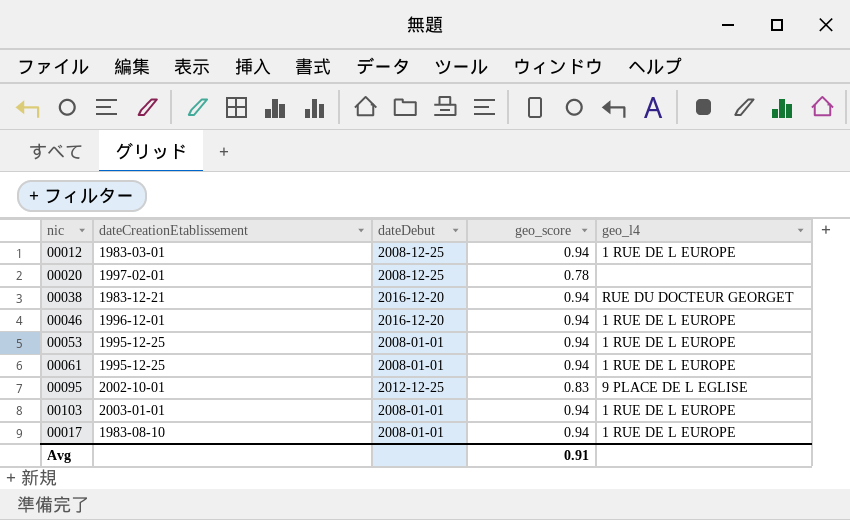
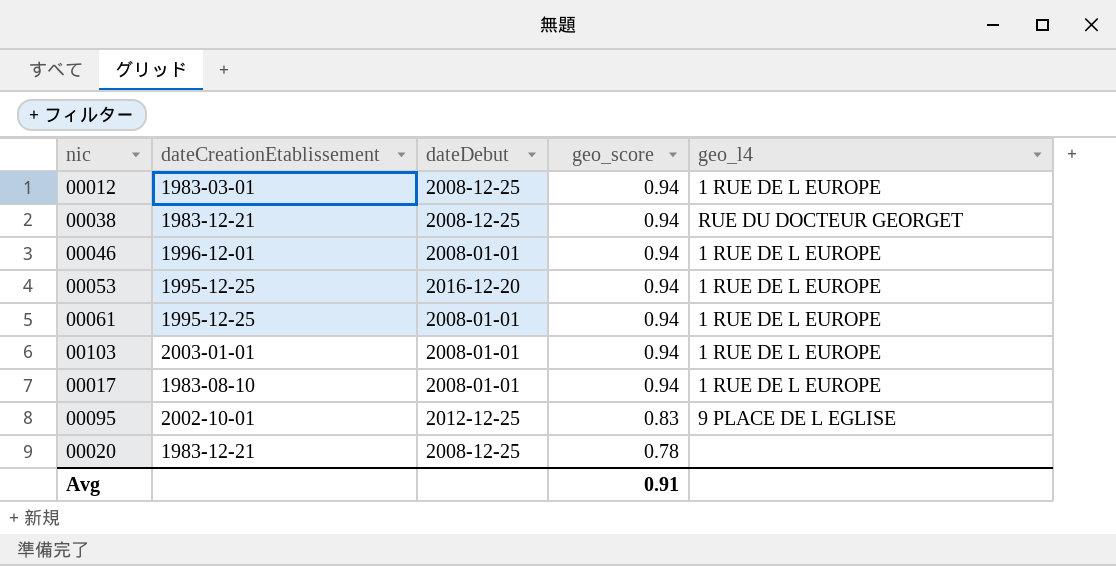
row order: none -> geo_score descending
00038 | dateDebut: 2016-12-20 -> 2008-12-25
00046 | dateDebut: 2016-12-20 -> 2008-01-01
00053 | dateDebut: 2008-01-01 -> 2016-12-20
00020 | dateCreationEtablissement: 1997-02-01 -> 1983-12-21

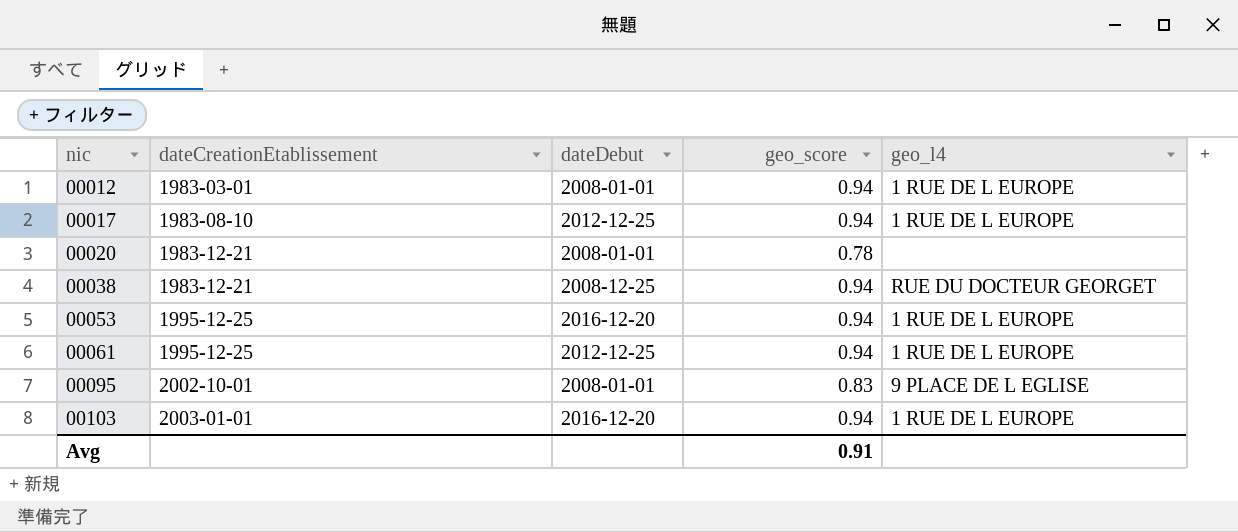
row order: geo_score descending -> nic ascending
row 00046: 1996-12-01 | 2008-01-01 | 0.94 | 1 RUE DE L EUROPE -> none
00012 | dateDebut: 2008-12-25 -> 2008-01-01
00017 | dateDebut: 2008-01-01 -> 2012-12-25
00020 | dateDebut: 2008-12-25 -> 2008-01-01
00061 | dateDebut: 2008-01-01 -> 2012-12-25
00095 | dateDebut: 2012-12-25 -> 2008-01-01
00103 | dateDebut: 2008-01-01 -> 2016-12-20

